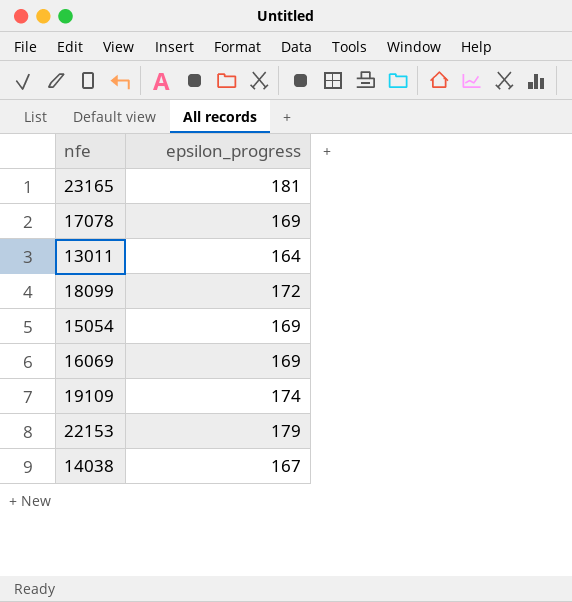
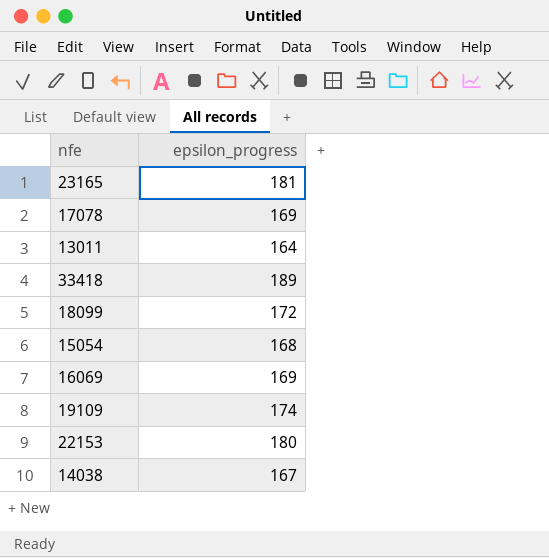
row 33418: none -> 189
15054 | epsilon_progress: 169 -> 168
22153 | epsilon_progress: 179 -> 180

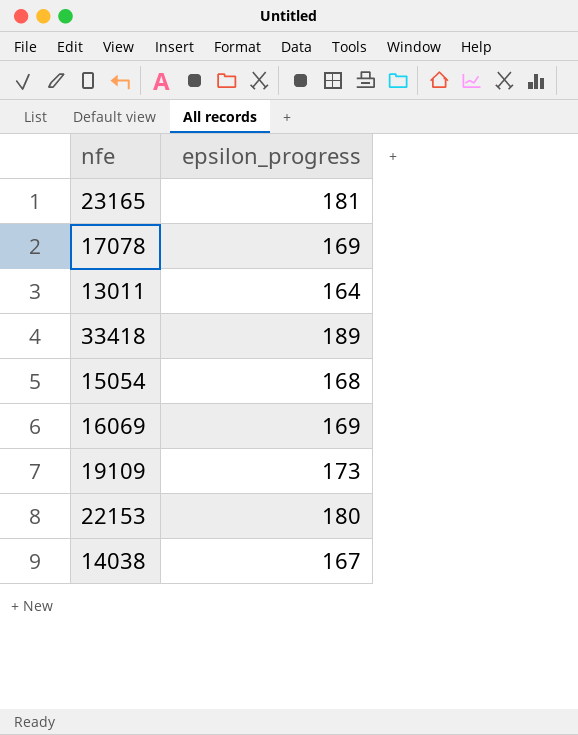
row 18099: 172 -> none
19109 | epsilon_progress: 174 -> 173

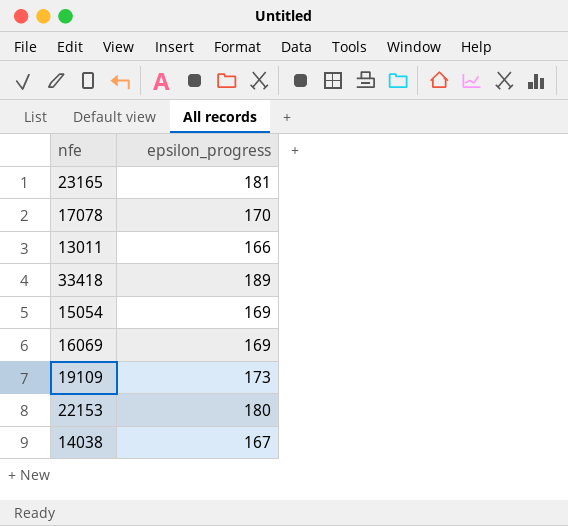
17078 | epsilon_progress: 169 -> 170
13011 | epsilon_progress: 164 -> 166
15054 | epsilon_progress: 168 -> 169

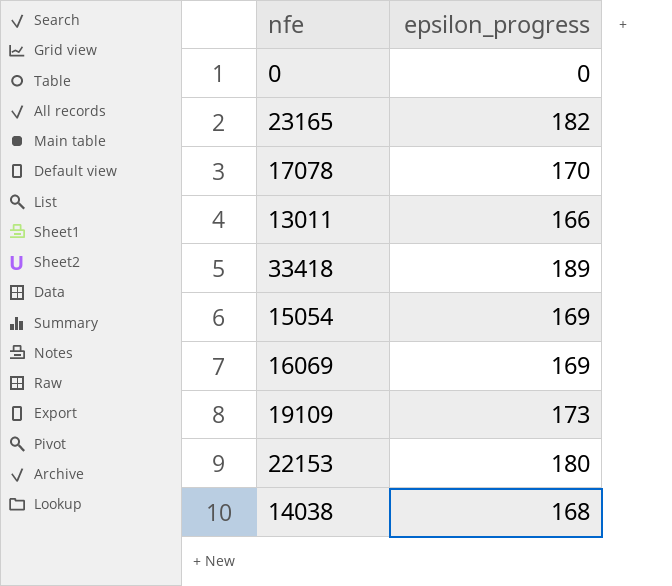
row 0: none -> 0
23165 | epsilon_progress: 181 -> 182
14038 | epsilon_progress: 167 -> 168

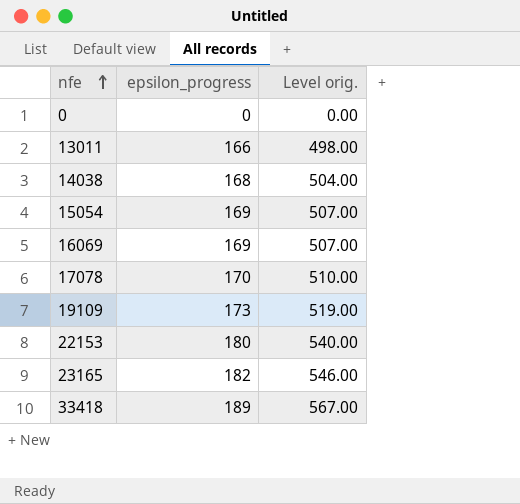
row order: none -> nfe ascending
column Level orig. | formula: none -> [epsilon_progress] * 3

